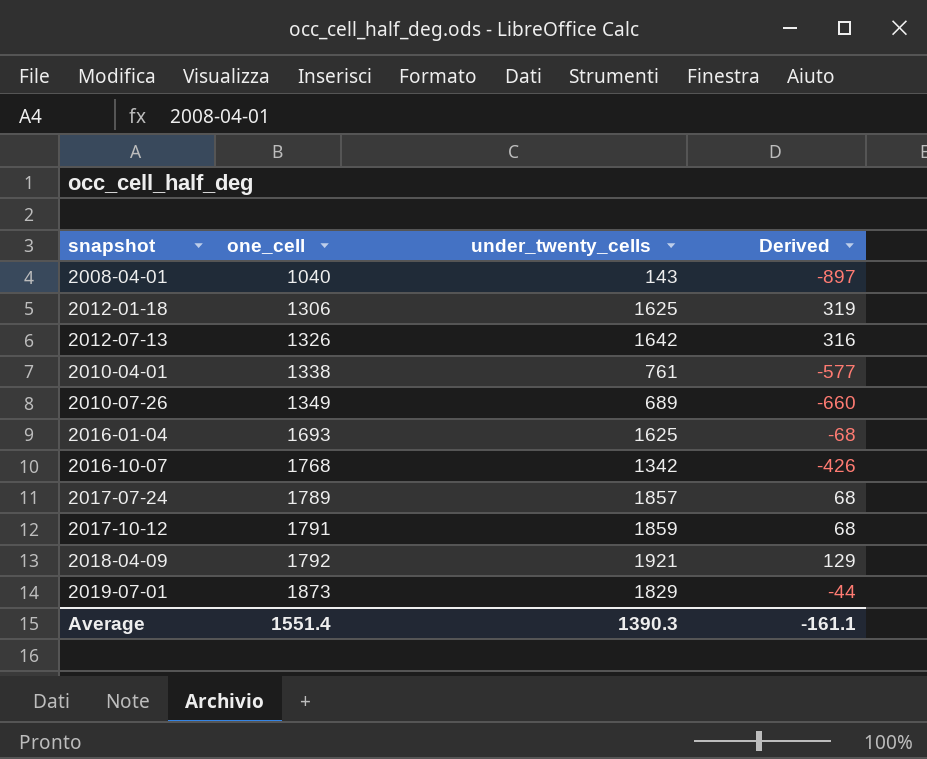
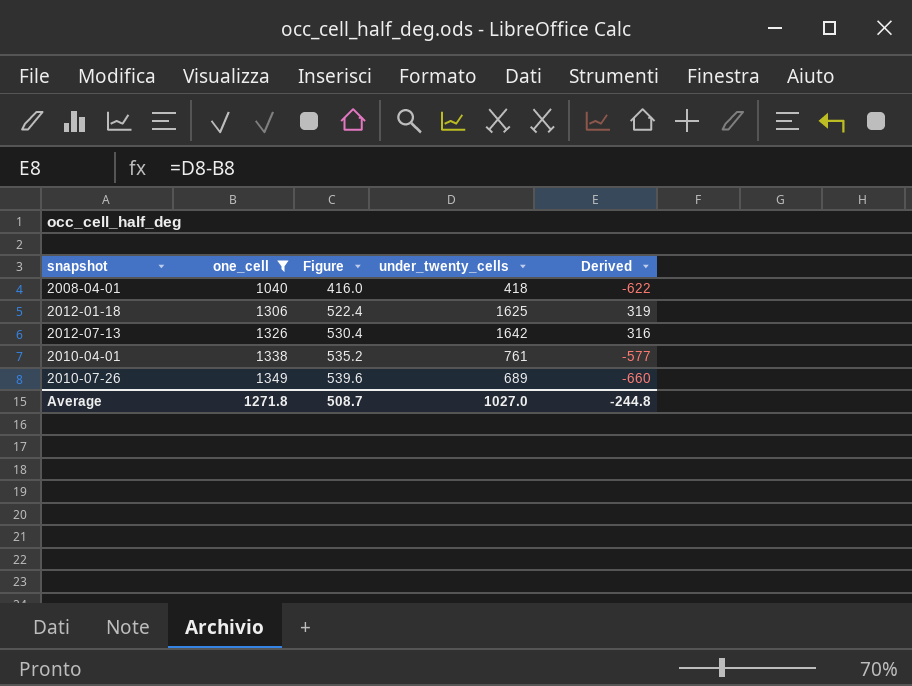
filter: none -> one_cell <= 1349
column Figure | formula: none -> [one_cell] * 0.4
2008-04-01 | under_twenty_cells: 143 -> 418
2008-04-01 | Derived: -897 -> -622
Average | one_cell: 1551.4 -> 1271.8
Average | under_twenty_cells: 1390.3 -> 1027.0
Average | Derived: -161.1 -> -244.8

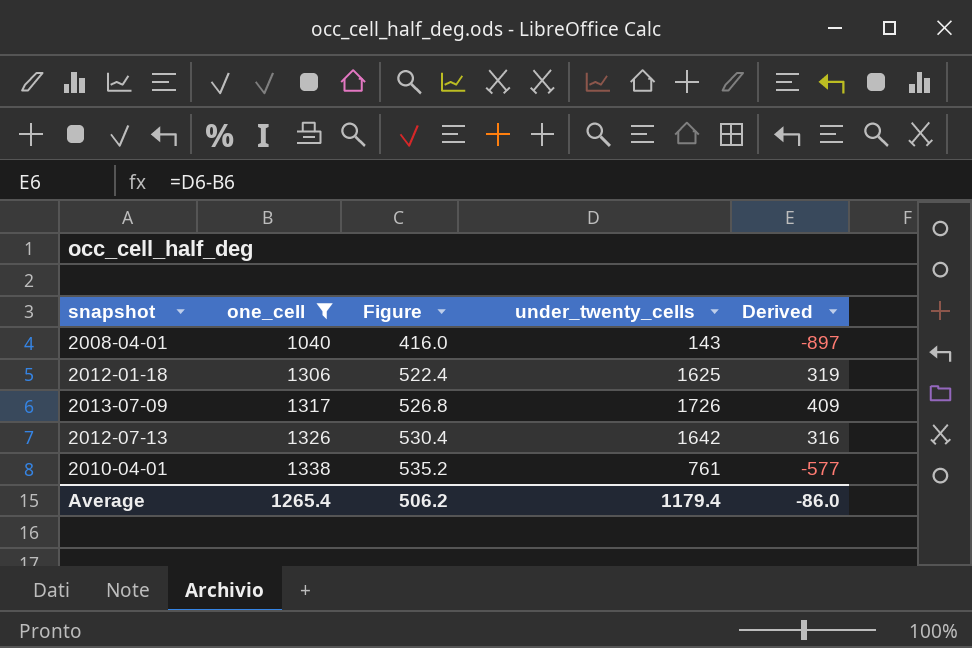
row 2010-07-26: 1349 | 539.6 | 689 | -660 -> none
2008-04-01 | under_twenty_cells: 418 -> 143
2008-04-01 | Derived: -622 -> -897
row 2013-07-09: none -> 1317 | 526.8 | 1726 | 409
Average | one_cell: 1271.8 -> 1265.4
Average | Figure: 508.7 -> 506.2
Average | under_twenty_cells: 1027.0 -> 1179.4
Average | Derived: -244.8 -> -86.0

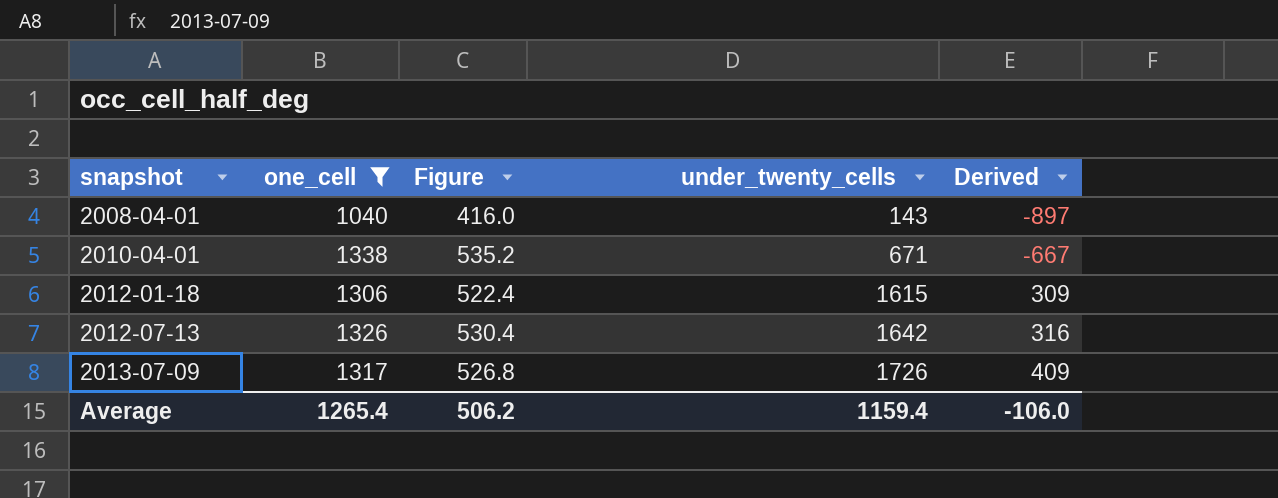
row order: one_cell ascending -> snapshot ascending
2010-04-01 | under_twenty_cells: 761 -> 671
2010-04-01 | Derived: -577 -> -667
2012-01-18 | under_twenty_cells: 1625 -> 1615
2012-01-18 | Derived: 319 -> 309
Average | under_twenty_cells: 1179.4 -> 1159.4
Average | Derived: -86.0 -> -106.0

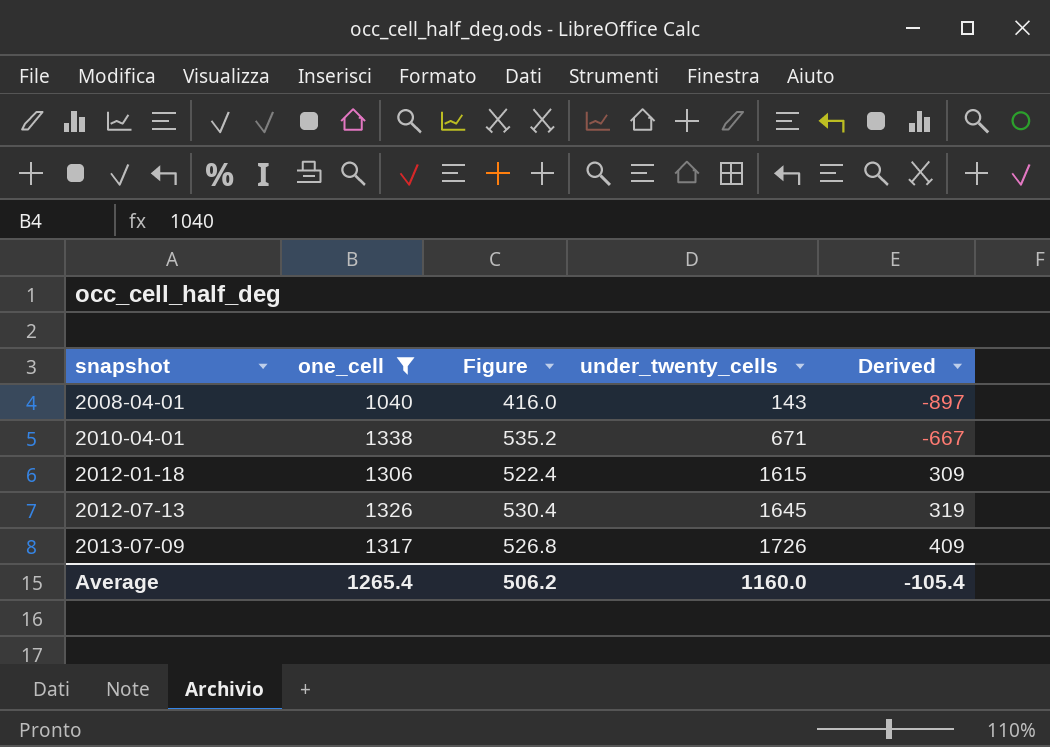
2012-07-13 | under_twenty_cells: 1642 -> 1645
2012-07-13 | Derived: 316 -> 319
Average | under_twenty_cells: 1159.4 -> 1160.0
Average | Derived: -106.0 -> -105.4

